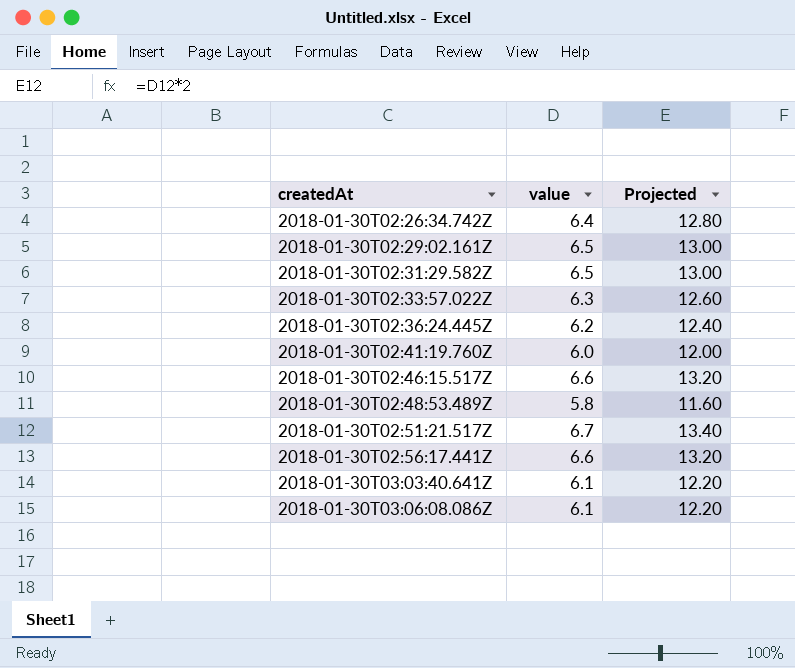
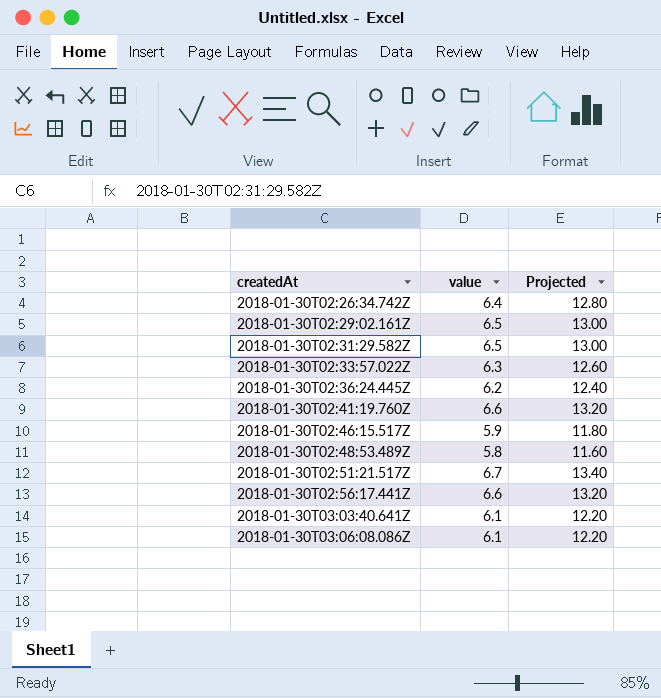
2018-01-30T02:41:19.760Z | value: 6.0 -> 6.6
2018-01-30T02:41:19.760Z | Projected: 12.00 -> 13.20
2018-01-30T02:46:15.517Z | value: 6.6 -> 5.9
2018-01-30T02:46:15.517Z | Projected: 13.20 -> 11.80

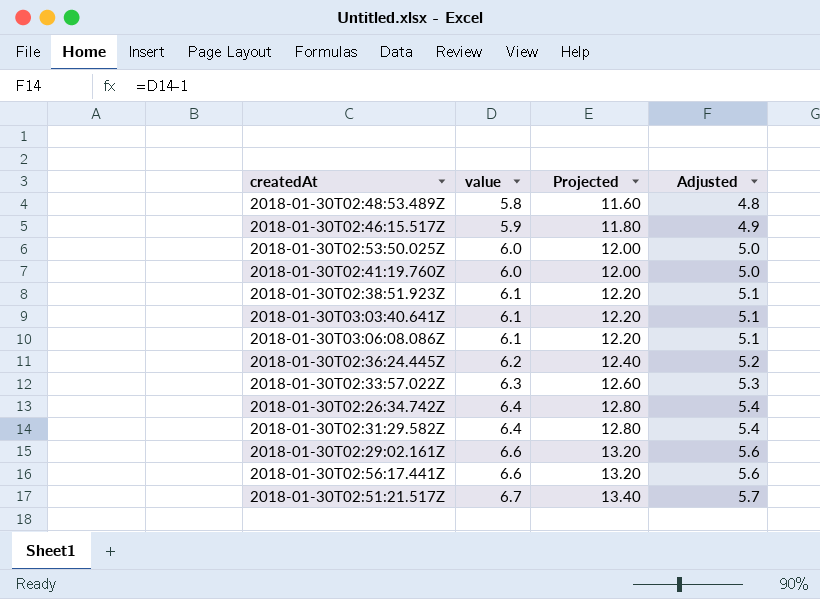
row order: createdAt ascending -> value ascending
column Adjusted | formula: none -> [value] - 1
row 2018-01-30T02:53:50.025Z: none -> 6.0 | 12.00 | 5.0
2018-01-30T02:41:19.760Z | value: 6.6 -> 6.0
2018-01-30T02:41:19.760Z | Projected: 13.20 -> 12.00
row 2018-01-30T02:38:51.923Z: none -> 6.1 | 12.20 | 5.1
2018-01-30T02:31:29.582Z | value: 6.5 -> 6.4
2018-01-30T02:31:29.582Z | Projected: 13.00 -> 12.80
2018-01-30T02:29:02.161Z | value: 6.5 -> 6.6
2018-01-30T02:29:02.161Z | Projected: 13.00 -> 13.20

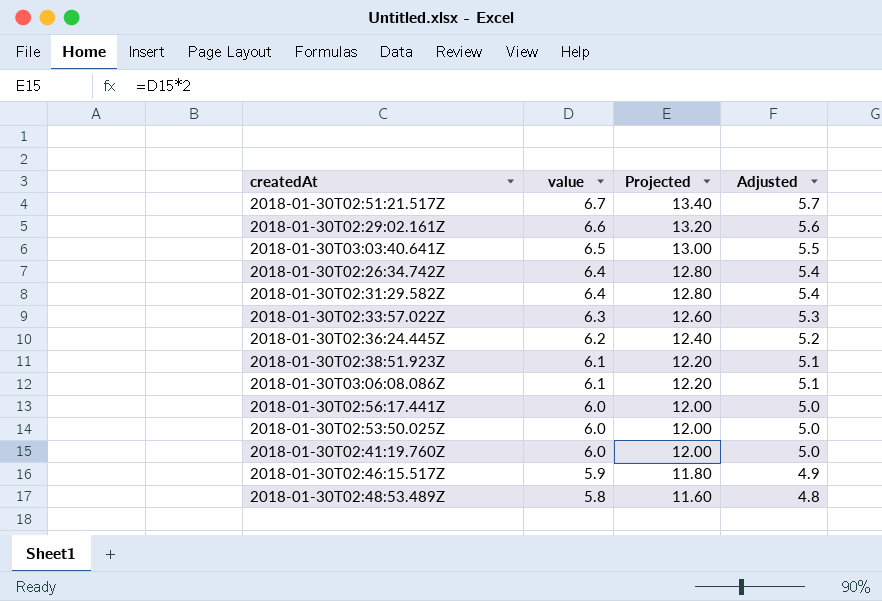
row order: value ascending -> value descending
2018-01-30T03:03:40.641Z | value: 6.1 -> 6.5
2018-01-30T03:03:40.641Z | Projected: 12.20 -> 13.00
2018-01-30T03:03:40.641Z | Adjusted: 5.1 -> 5.5
2018-01-30T02:56:17.441Z | value: 6.6 -> 6.0
2018-01-30T02:56:17.441Z | Projected: 13.20 -> 12.00
2018-01-30T02:56:17.441Z | Adjusted: 5.6 -> 5.0

